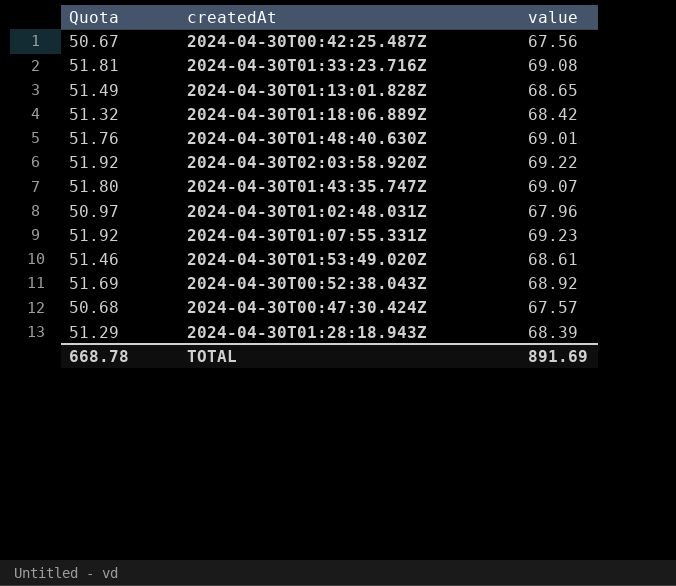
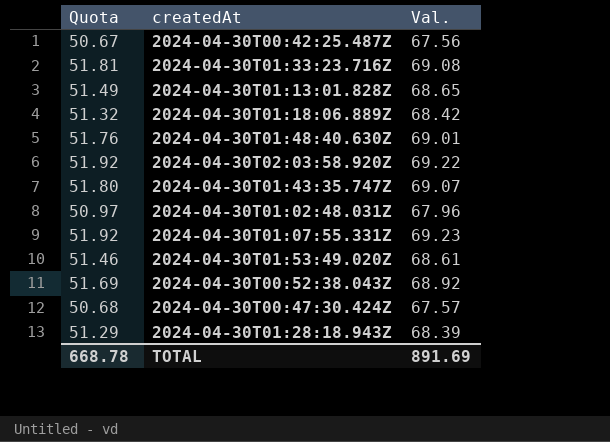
column name: value -> Val.

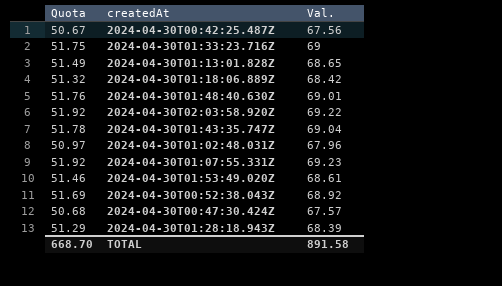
2024-04-30T01:33:23.716Z | Quota: 51.81 -> 51.75
2024-04-30T01:33:23.716Z | Val.: 69.08 -> 69
2024-04-30T01:43:35.747Z | Quota: 51.80 -> 51.78
2024-04-30T01:43:35.747Z | Val.: 69.07 -> 69.04
TOTAL | Quota: 668.78 -> 668.70
TOTAL | Val.: 891.69 -> 891.58

